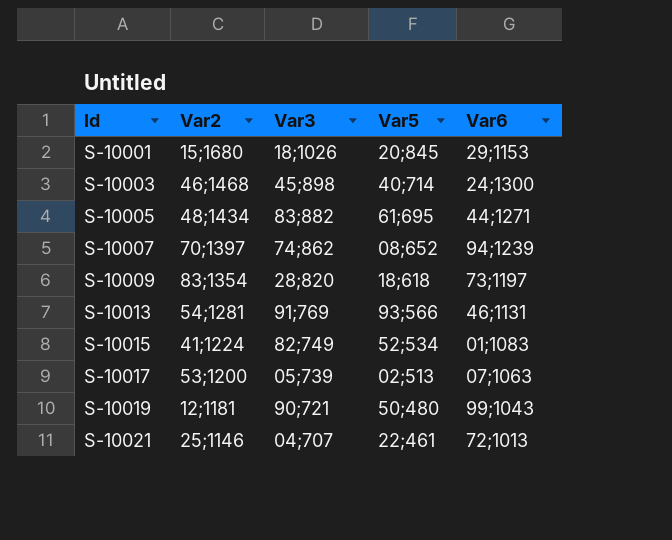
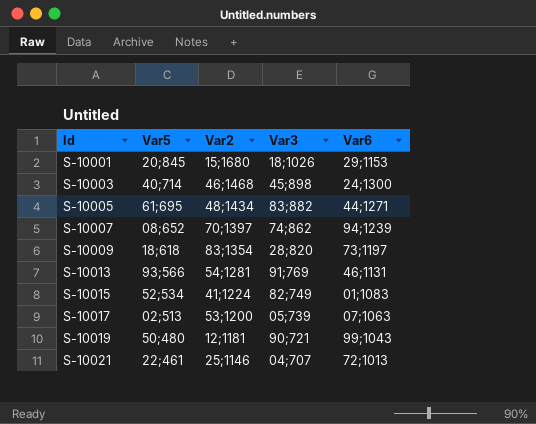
column Var5 | position: 4 -> 2

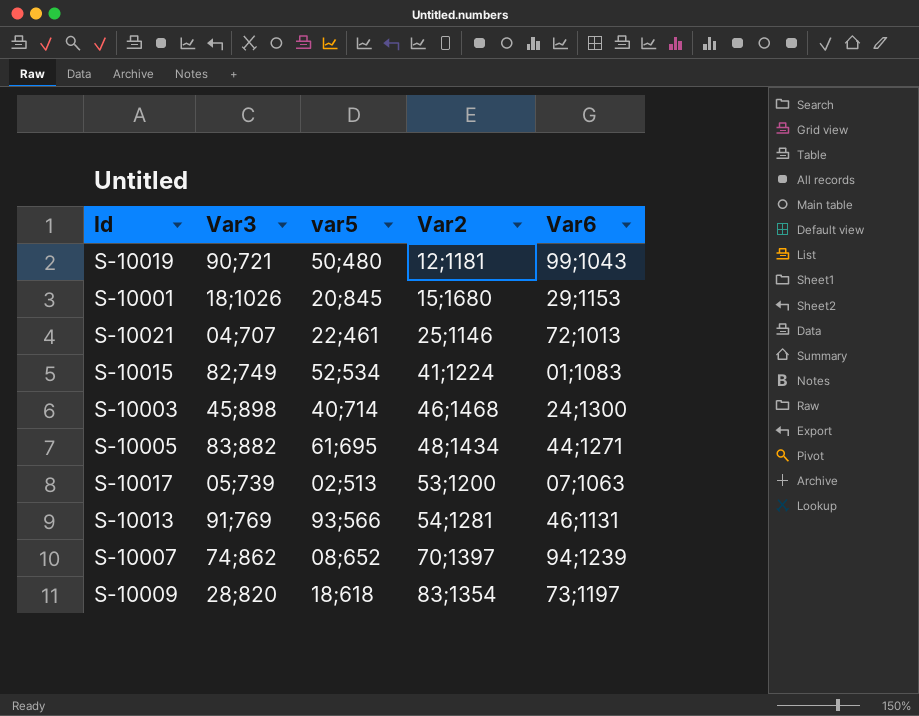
row order: Id ascending -> Var2 ascending
column Var3 | position: 4 -> 2
column name: Var5 -> var5

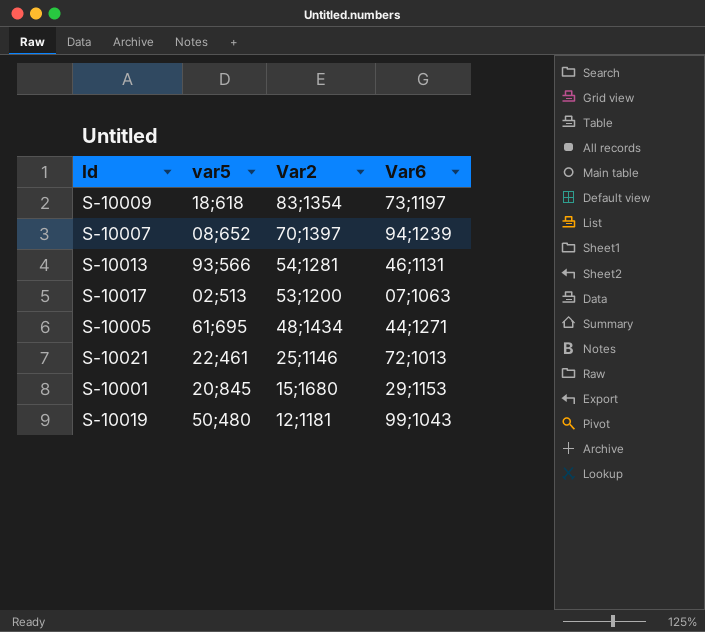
row order: Var2 ascending -> Var2 descending
column Var3 | position: 2 -> none
row S-10015: 82;749 | 52;534 | 41;1224 | 01;1083 -> none
row S-10003: 45;898 | 40;714 | 46;1468 | 24;1300 -> none

